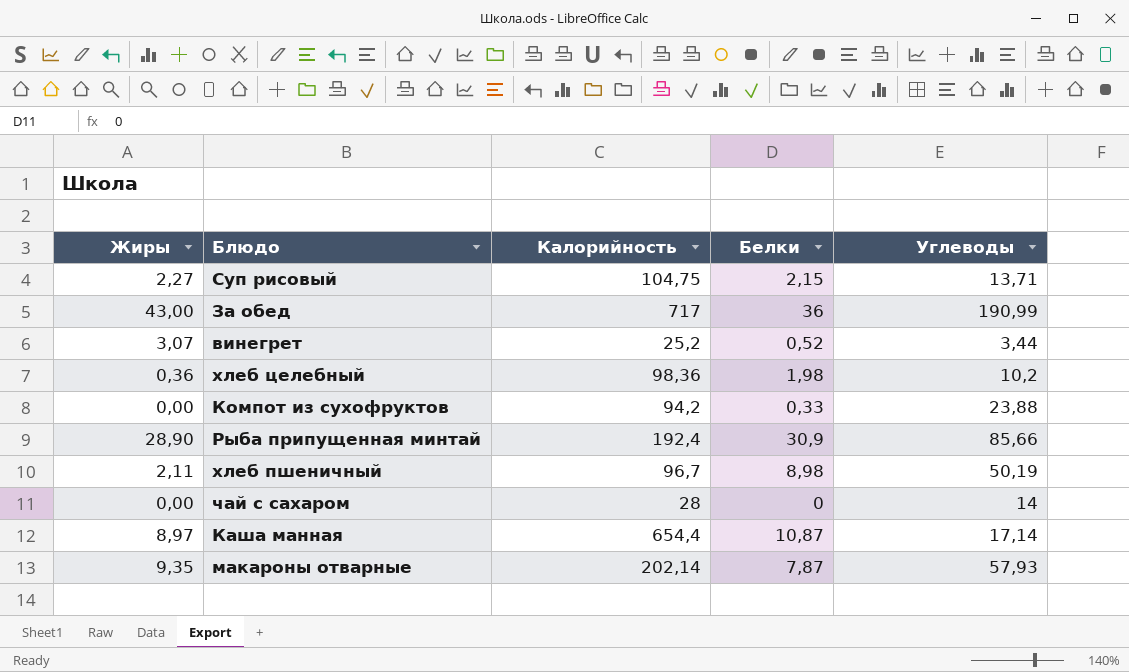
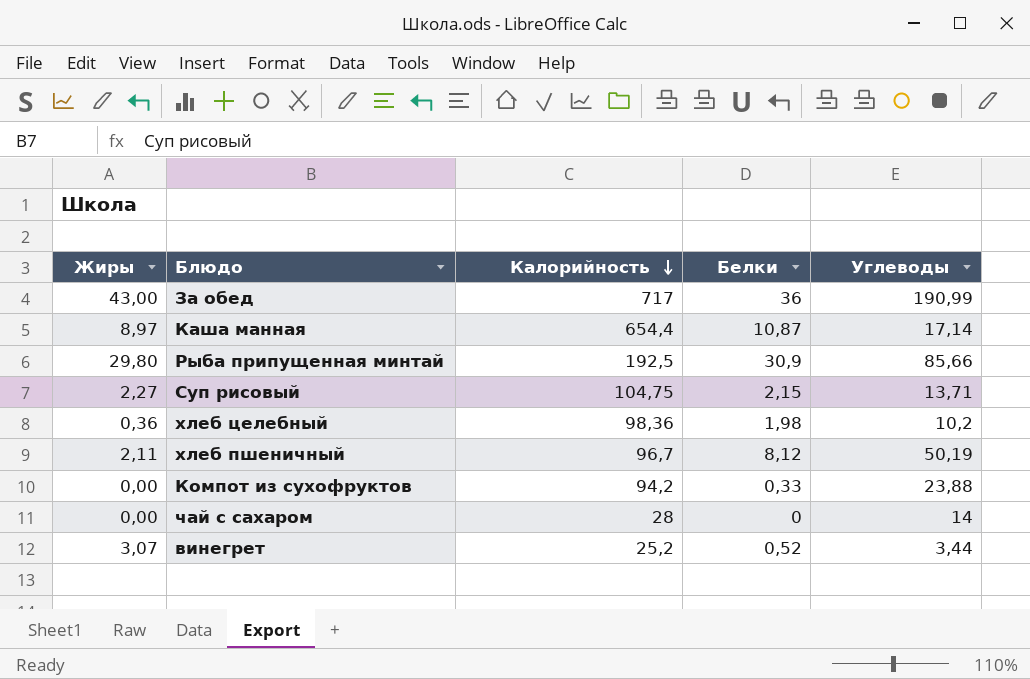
row order: none -> Калорийность descending
row макароны отварные: 9,35 | 202,14 | 7,87 | 57,93 -> none
Рыба припущенная минтай | Жиры: 28,90 -> 29,80
Рыба припущенная минтай | Калорийность: 192,4 -> 192,5
хлеб пшеничный | Белки: 8,98 -> 8,12

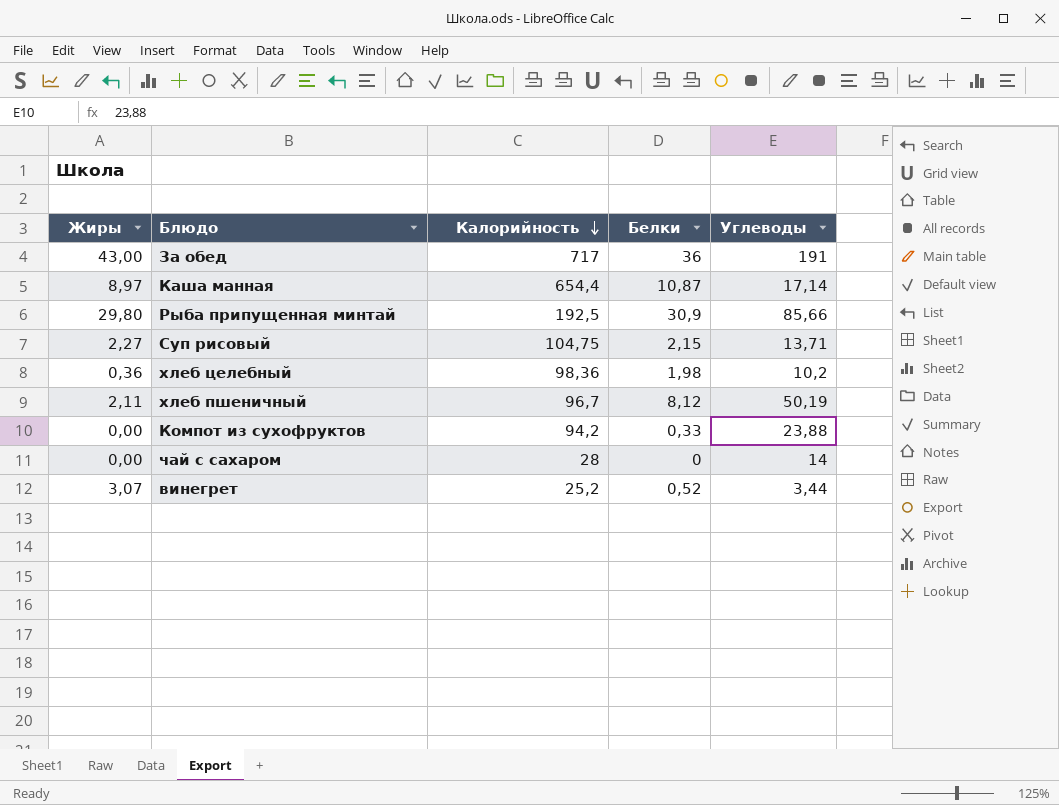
За обед | Углеводы: 190,99 -> 191

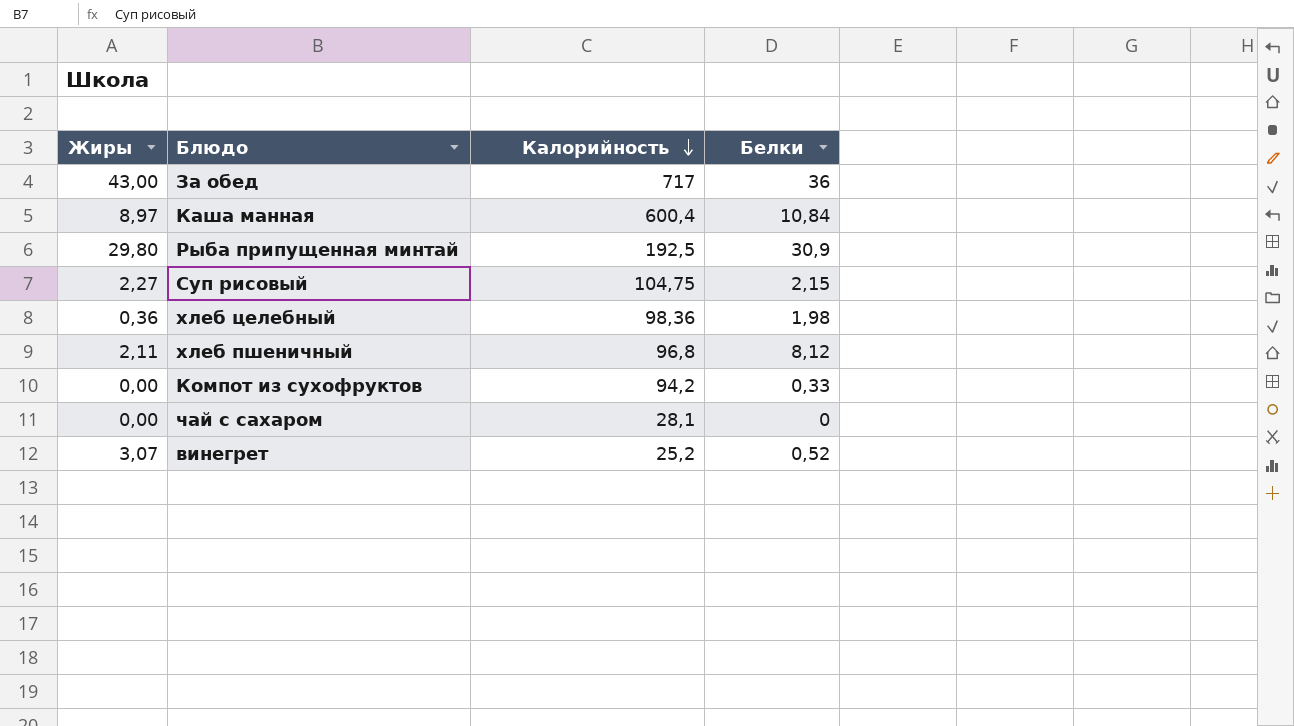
column Углеводы | position: 5 -> none
Каша манная | Калорийность: 654,4 -> 600,4
Каша манная | Белки: 10,87 -> 10,84
хлеб пшеничный | Калорийность: 96,7 -> 96,8
чай с сахаром | Калорийность: 28 -> 28,1

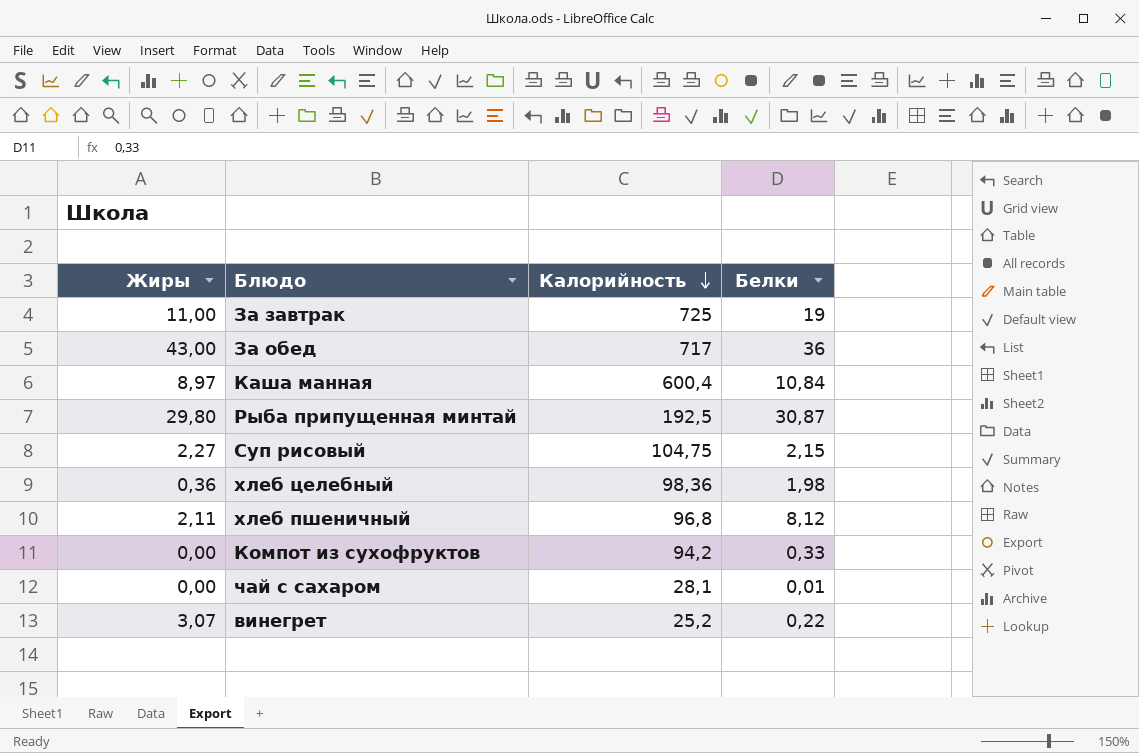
row За завтрак: none -> 11,00 | 725 | 19
Рыба припущенная минтай | Белки: 30,9 -> 30,87
чай с сахаром | Белки: 0 -> 0,01
винегрет | Белки: 0,52 -> 0,22

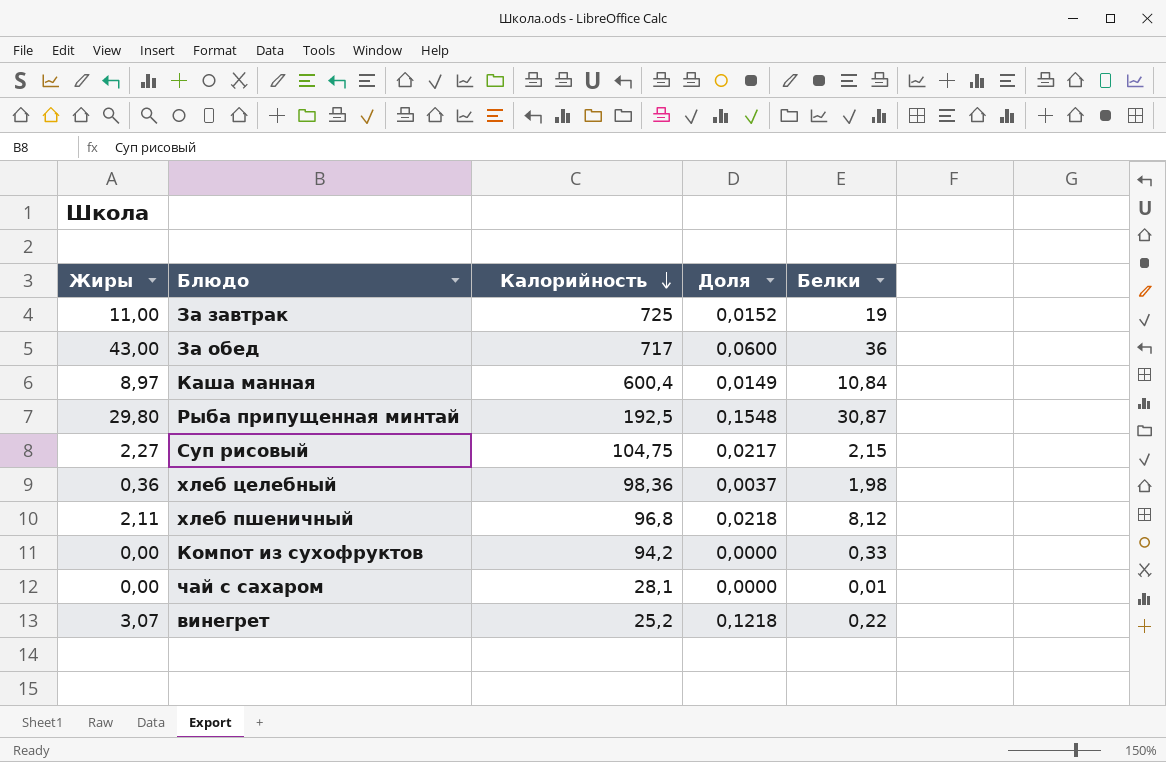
column Доля | formula: none -> [Жиры] / [Калорийность]

